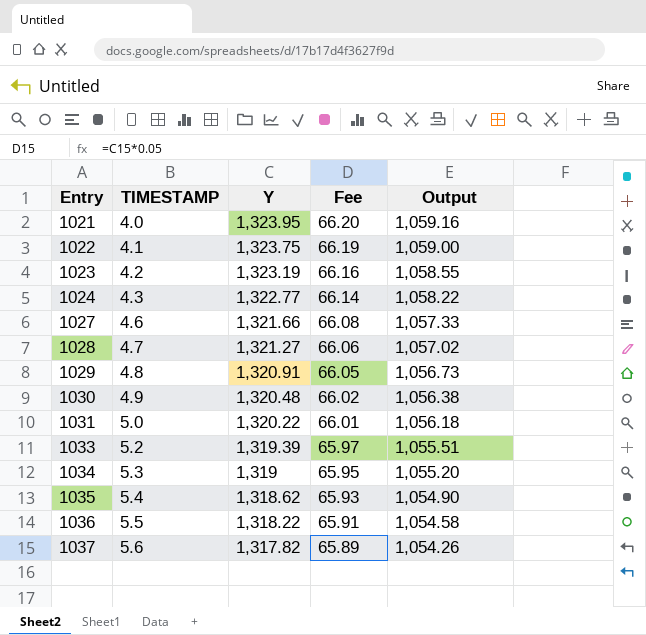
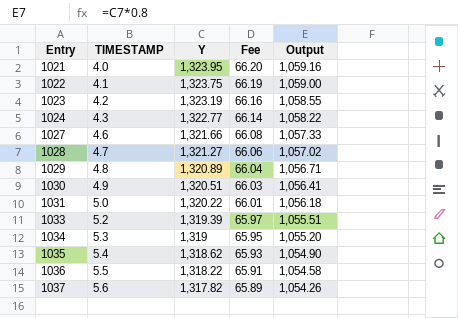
1029 | Y: 1,320.91 -> 1,320.89
1029 | Fee: 66.05 -> 66.04
1029 | Output: 1,056.73 -> 1,056.71
1030 | Y: 1,320.48 -> 1,320.51
1030 | Fee: 66.02 -> 66.03
1030 | Output: 1,056.38 -> 1,056.41

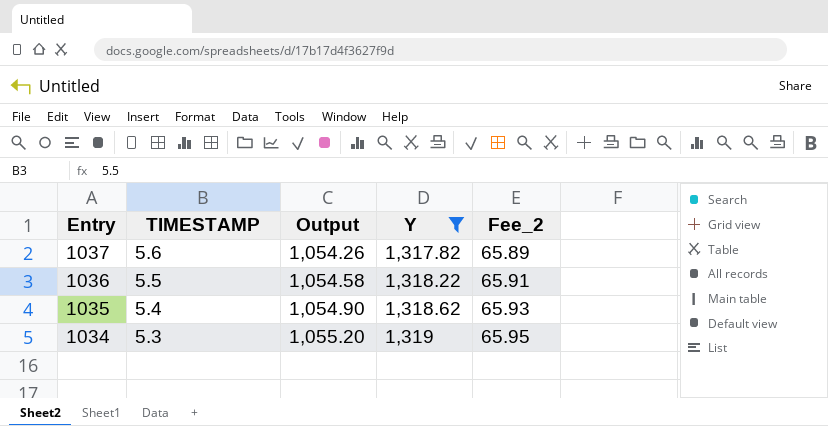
filter: none -> Y <= 1,319
row order: Entry ascending -> Entry descending
column Output | position: 5 -> 3
column name: Fee -> Fee_2

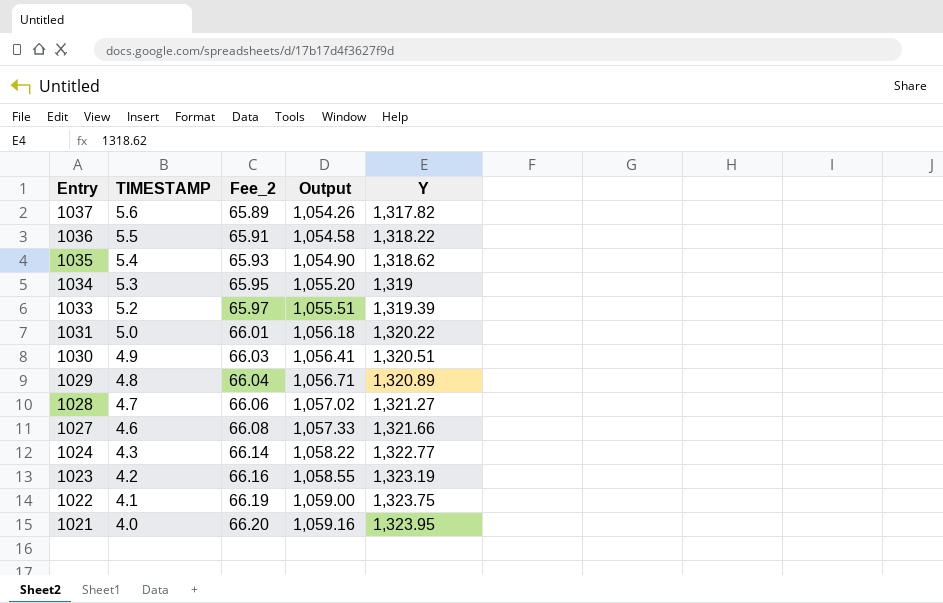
filter: Y <= 1,319 -> none
column Fee_2 | position: 5 -> 3

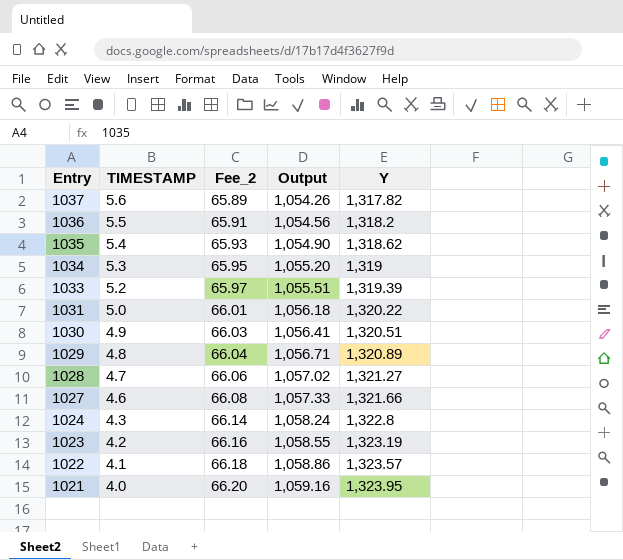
1036 | Output: 1,054.58 -> 1,054.56
1036 | Y: 1,318.22 -> 1,318.2
1024 | Output: 1,058.22 -> 1,058.24
1024 | Y: 1,322.77 -> 1,322.8
1022 | Fee_2: 66.19 -> 66.18
1022 | Output: 1,059.00 -> 1,058.86
1022 | Y: 1,323.75 -> 1,323.57

